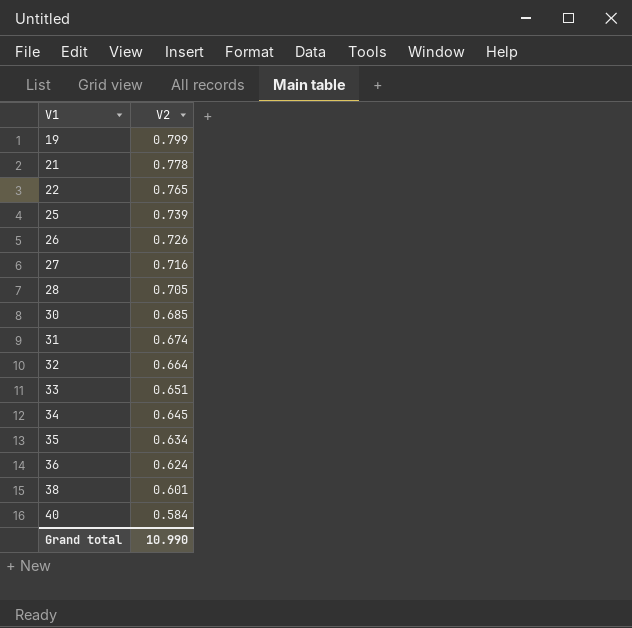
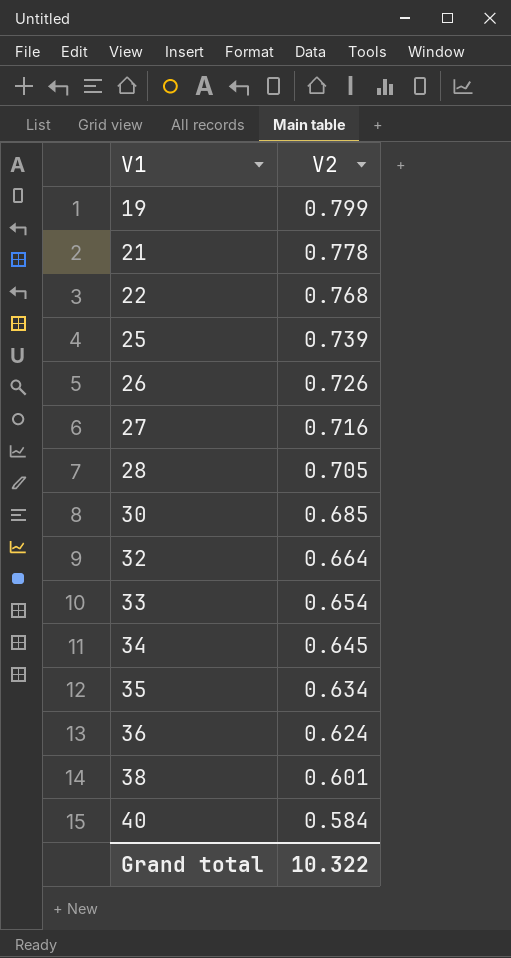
row 31: 0.674 -> none
22 | V2: 0.765 -> 0.768
33 | V2: 0.651 -> 0.654
Grand total | V2: 10.990 -> 10.322

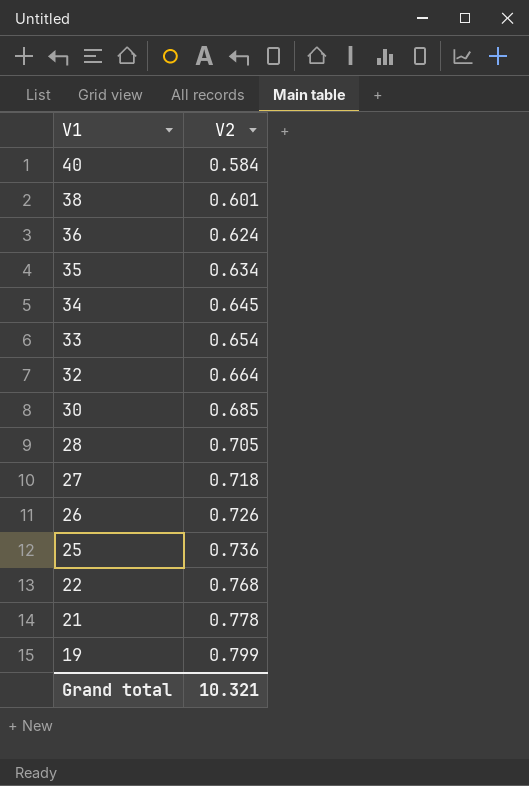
row order: V1 ascending -> V1 descending
27 | V2: 0.716 -> 0.718
25 | V2: 0.739 -> 0.736
Grand total | V2: 10.322 -> 10.321

